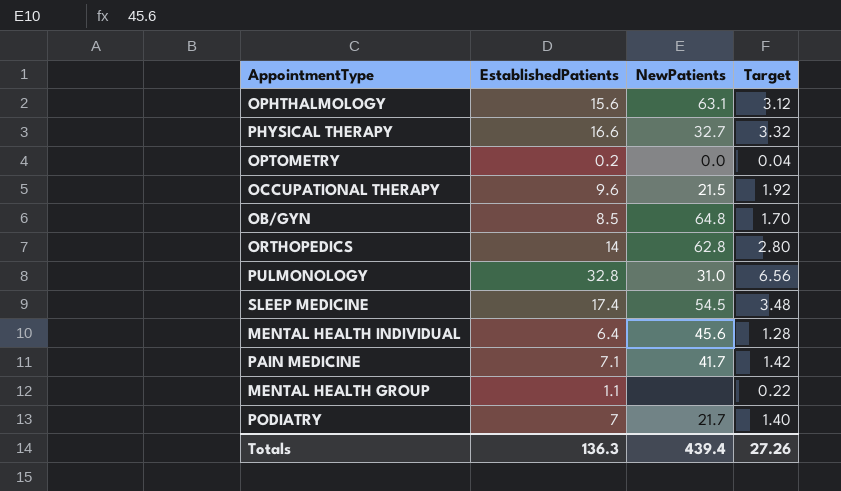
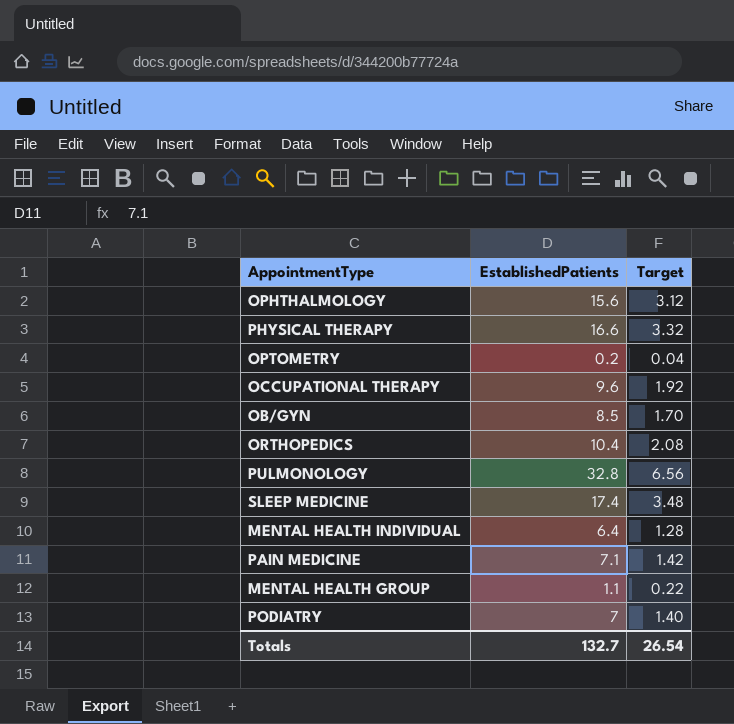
column NewPatients | position: 3 -> none
ORTHOPEDICS | EstablishedPatients: 14 -> 10.4
ORTHOPEDICS | Target: 2.80 -> 2.08
Totals | EstablishedPatients: 136.3 -> 132.7
Totals | Target: 27.26 -> 26.54

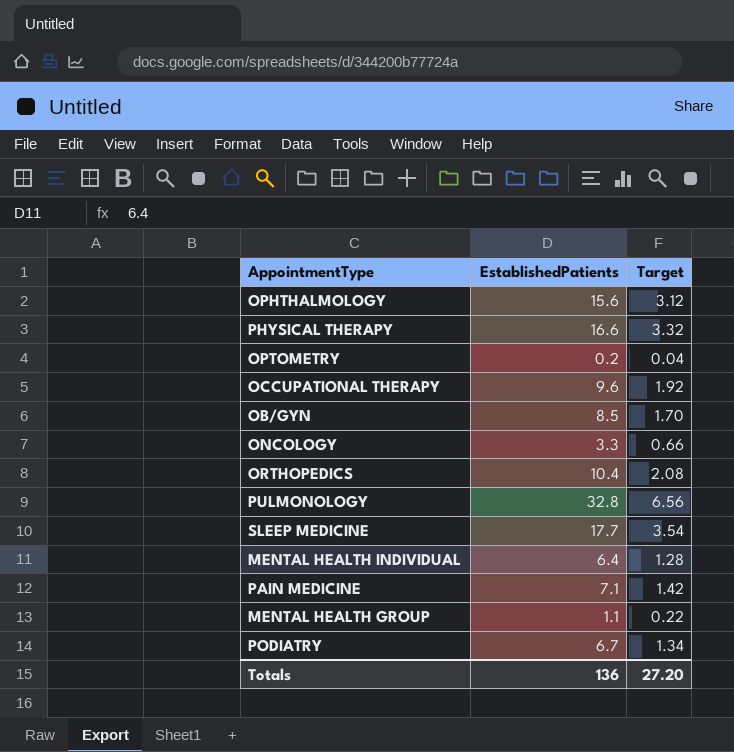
row ONCOLOGY: none -> 3.3 | 0.66
SLEEP MEDICINE | EstablishedPatients: 17.4 -> 17.7
SLEEP MEDICINE | Target: 3.48 -> 3.54
PODIATRY | EstablishedPatients: 7 -> 6.7
PODIATRY | Target: 1.40 -> 1.34
Totals | EstablishedPatients: 132.7 -> 136
Totals | Target: 26.54 -> 27.20

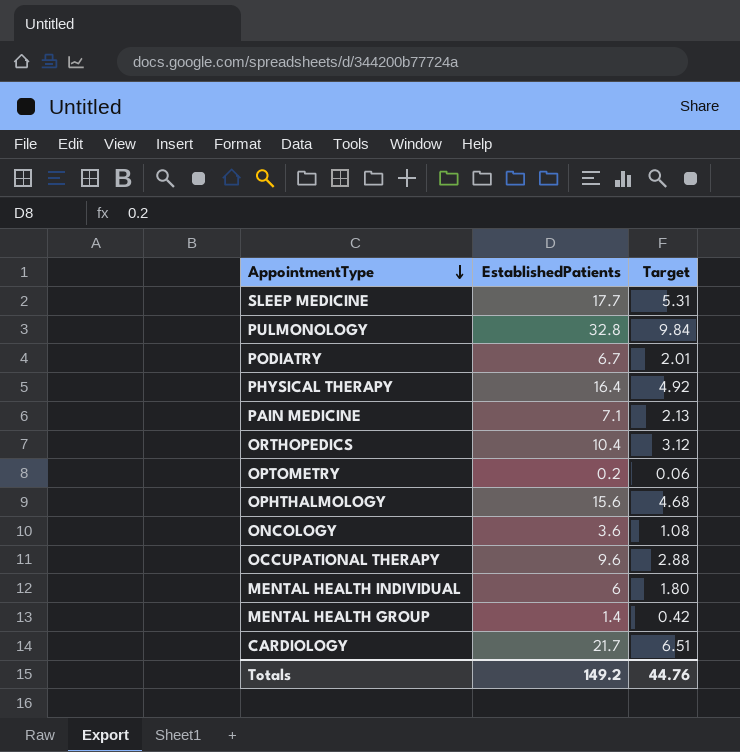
row order: none -> AppointmentType descending
column Target | formula: [EstablishedPatients] * 0.2 -> [EstablishedPatients] * 0.3
row OB/GYN: 8.5 | 1.70 -> none
PHYSICAL THERAPY | EstablishedPatients: 16.6 -> 16.4
ONCOLOGY | EstablishedPatients: 3.3 -> 3.6
MENTAL HEALTH INDIVIDUAL | EstablishedPatients: 6.4 -> 6
MENTAL HEALTH GROUP | EstablishedPatients: 1.1 -> 1.4
row CARDIOLOGY: none -> 21.7 | 6.51
Totals | EstablishedPatients: 136 -> 149.2
Totals | Target: 27.20 -> 44.76

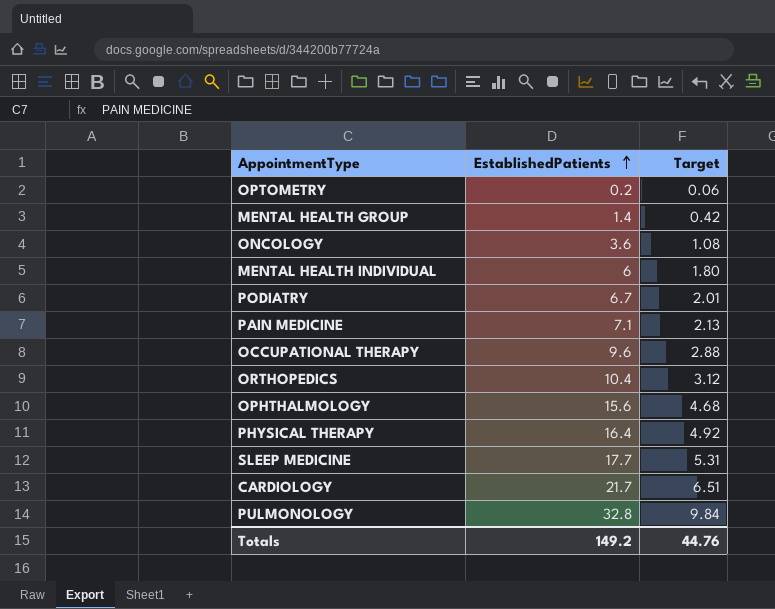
row order: AppointmentType descending -> EstablishedPatients ascending

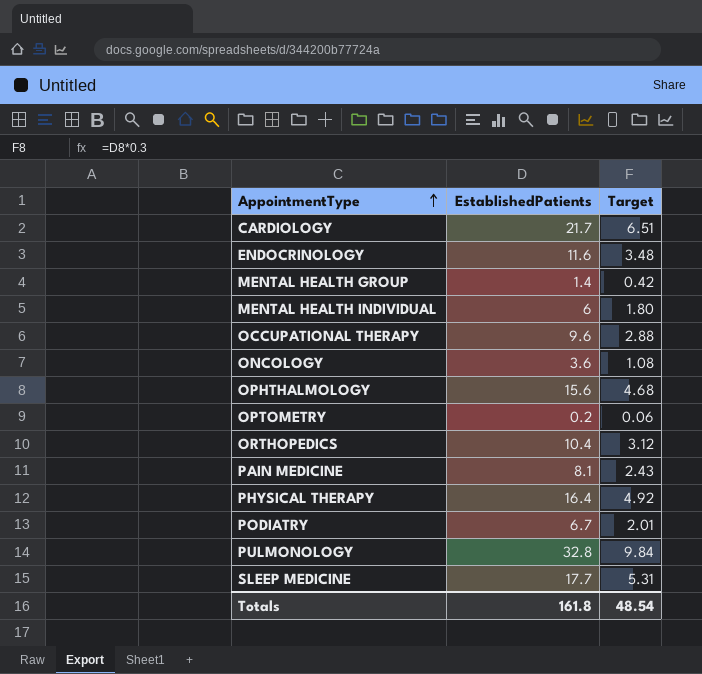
row order: EstablishedPatients ascending -> AppointmentType ascending
row ENDOCRINOLOGY: none -> 11.6 | 3.48
PAIN MEDICINE | EstablishedPatients: 7.1 -> 8.1
PAIN MEDICINE | Target: 2.13 -> 2.43
Totals | EstablishedPatients: 149.2 -> 161.8
Totals | Target: 44.76 -> 48.54

